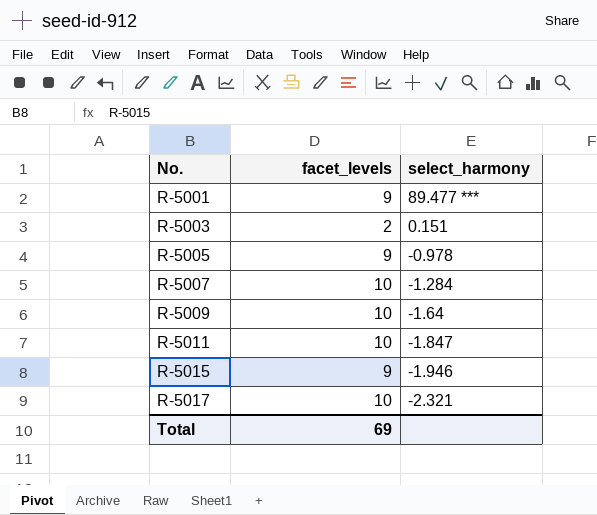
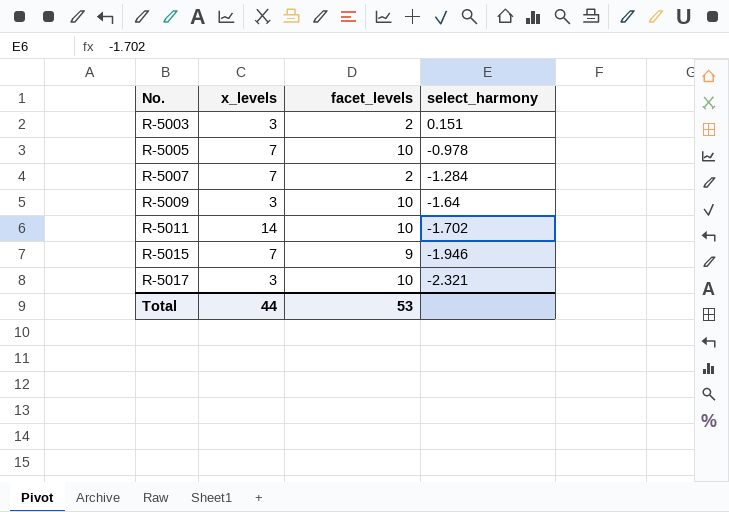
column x_levels | position: none -> 2
row R-5001: 9 | 89.477 *** -> none
R-5005 | facet_levels: 9 -> 10
R-5007 | facet_levels: 10 -> 2
R-5011 | select_harmony: -1.847 -> -1.702
Total | facet_levels: 69 -> 53

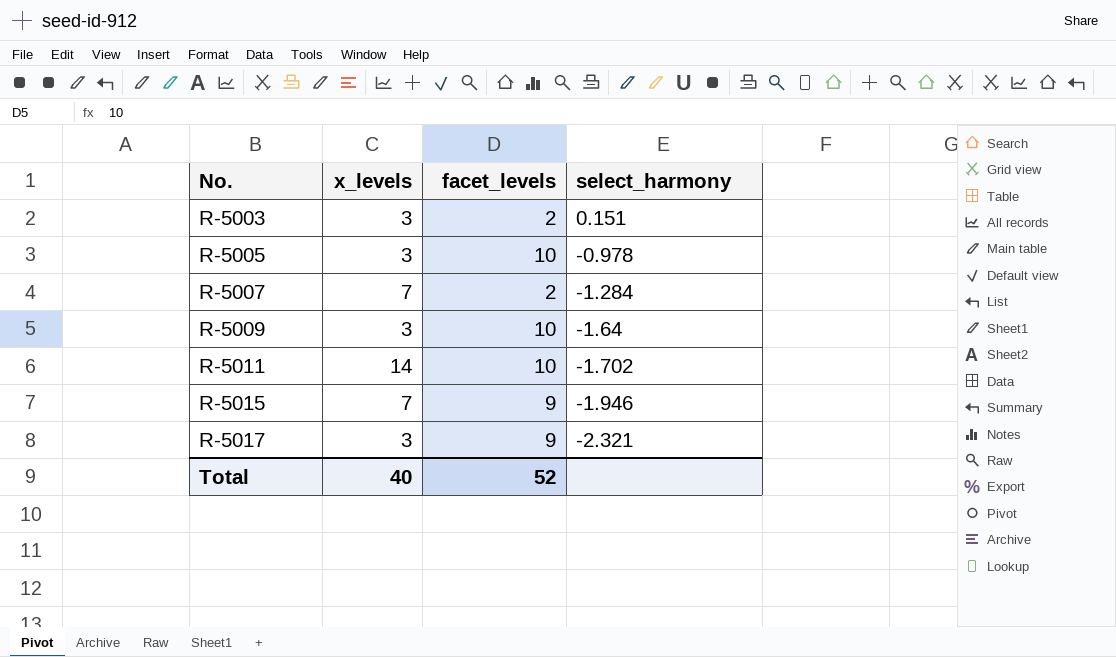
R-5005 | x_levels: 7 -> 3
R-5017 | facet_levels: 10 -> 9
Total | x_levels: 44 -> 40
Total | facet_levels: 53 -> 52

